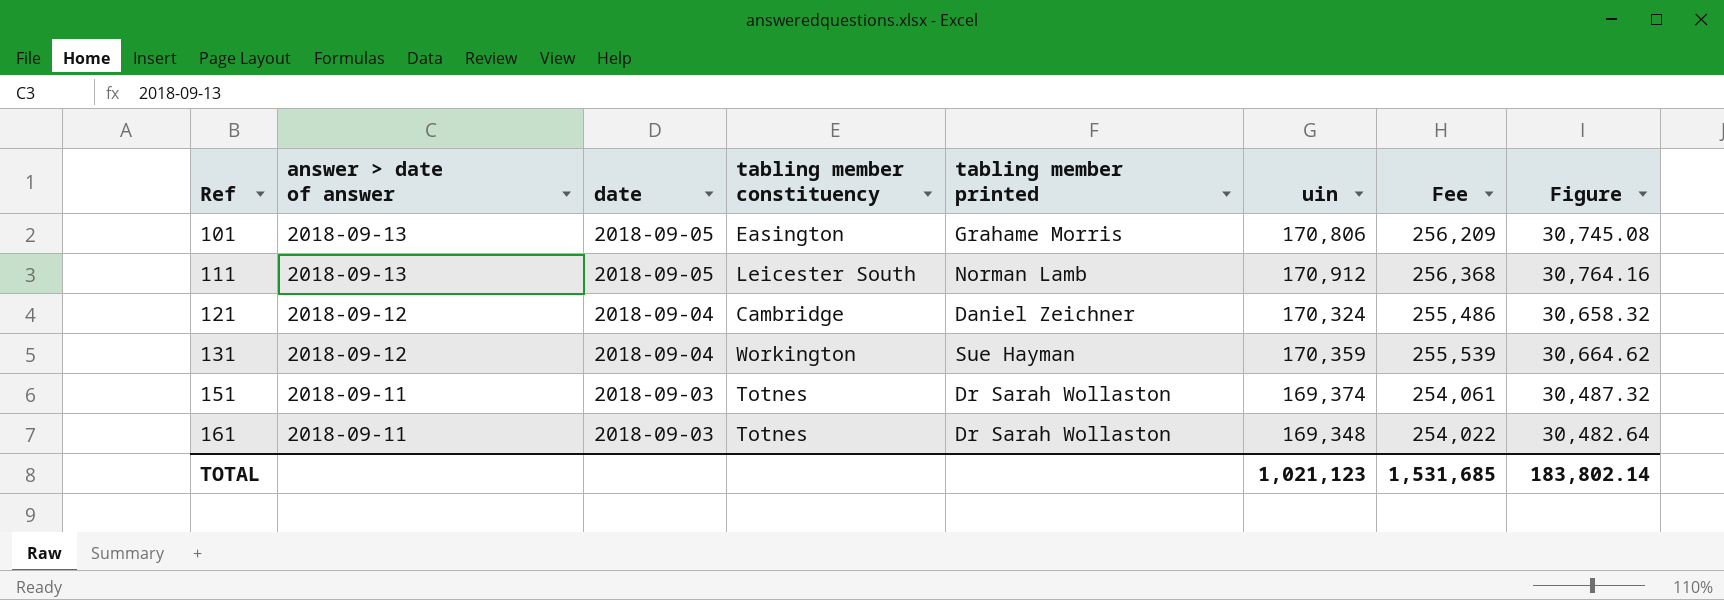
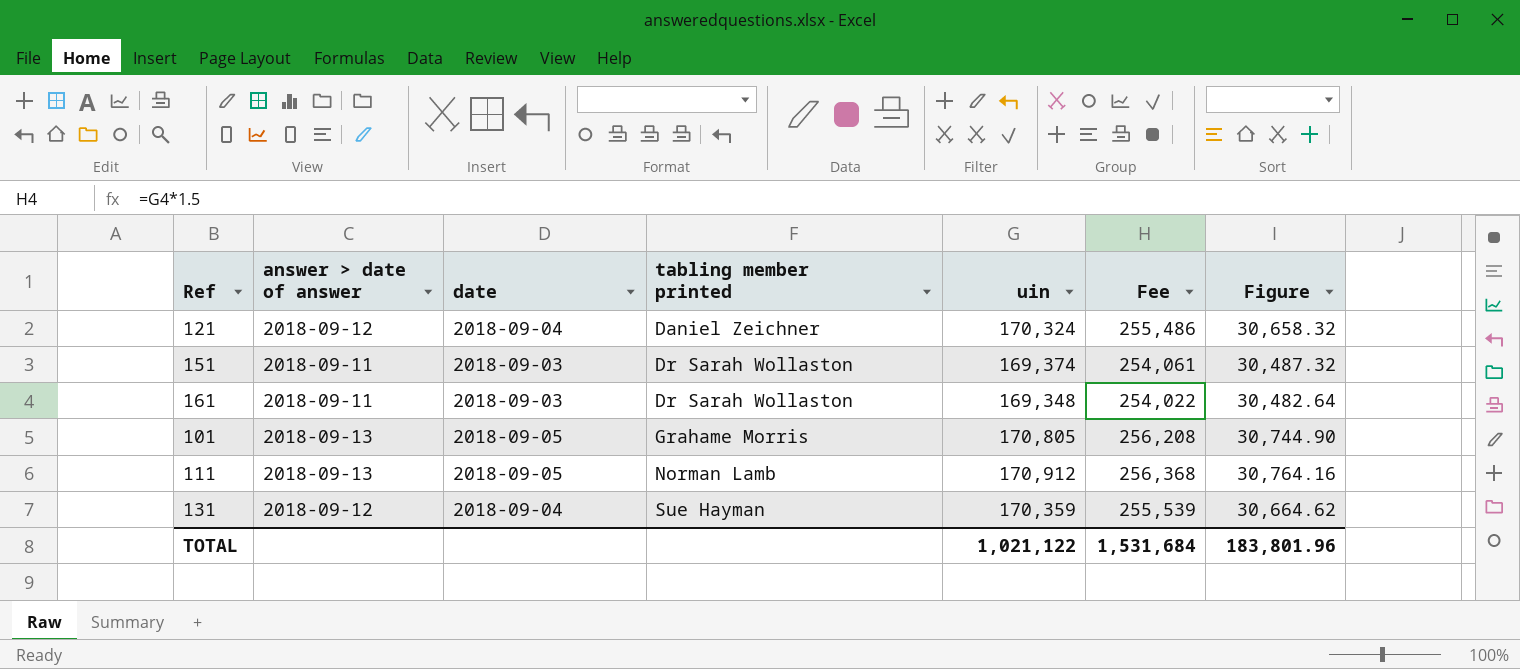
row order: Ref ascending -> tabling member printed ascending
column tabling member constituency | position: 4 -> none
101 | uin: 170,806 -> 170,805
101 | Fee: 256,209 -> 256,208
101 | Figure: 30,745.08 -> 30,744.90
TOTAL | uin: 1,021,123 -> 1,021,122
TOTAL | Fee: 1,531,685 -> 1,531,684
TOTAL | Figure: 183,802.14 -> 183,801.96

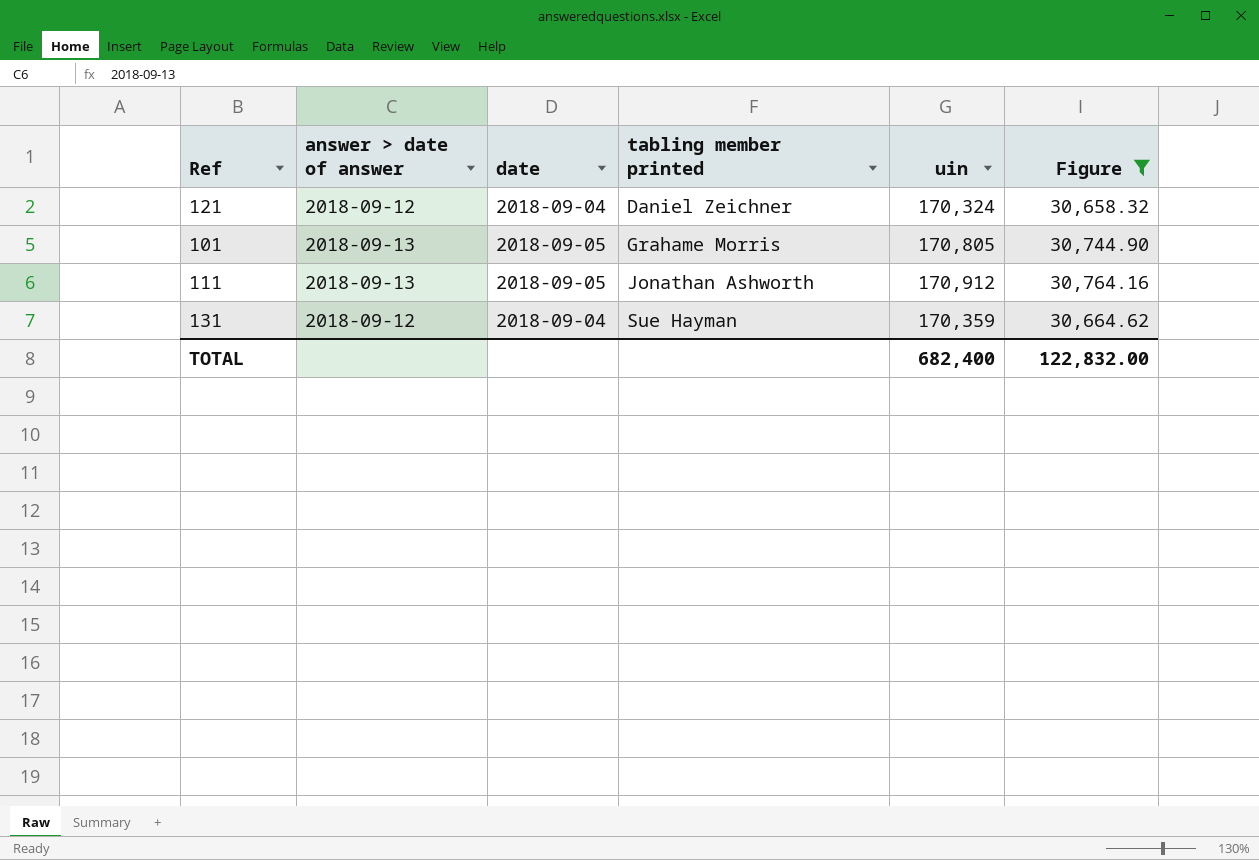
filter: none -> Figure >= 30,658.32
column Fee | formula: [uin] * 1.5 -> none
111 | tabling member printed: Norman Lamb -> Jonathan Ashworth
TOTAL | uin: 1,021,122 -> 682,400
TOTAL | Figure: 183,801.96 -> 122,832.00

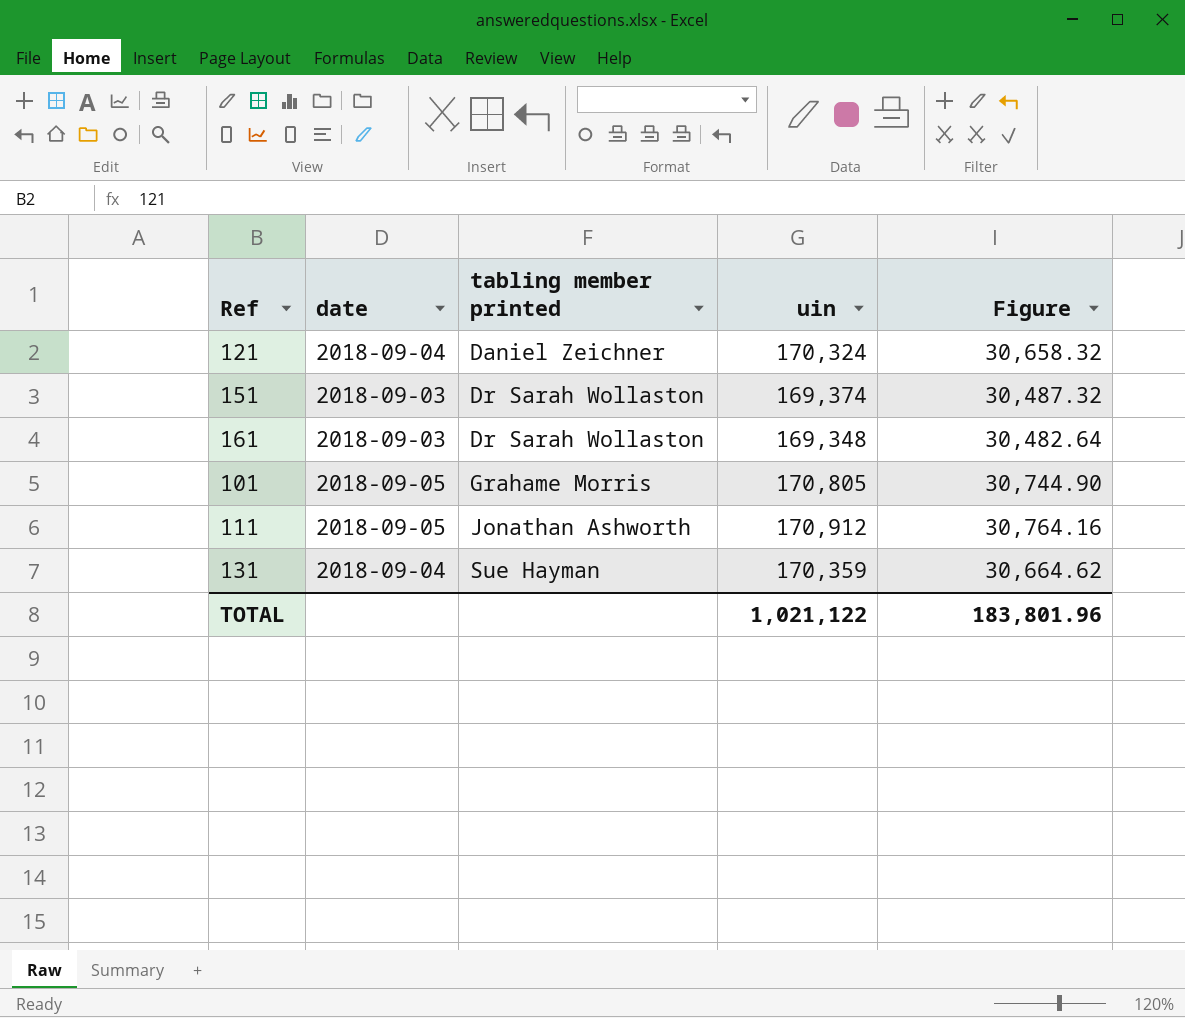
filter: Figure >= 30,658.32 -> none
column answer > date of answer | position: 2 -> none
TOTAL | uin: 682,400 -> 1,021,122
TOTAL | Figure: 122,832.00 -> 183,801.96

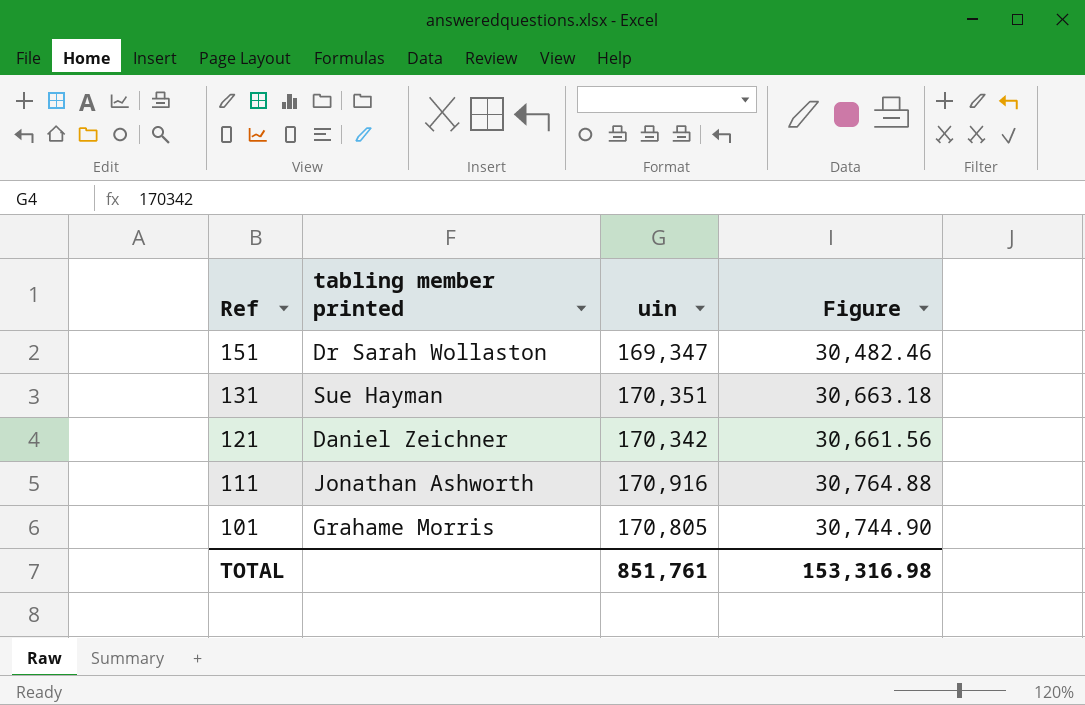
row order: tabling member printed ascending -> Ref descending
column date | position: 2 -> none
row 161: 2018-09-03 | Dr Sarah Wollaston | 169,348 | 30,482.64 -> none
151 | uin: 169,374 -> 169,347
151 | Figure: 30,487.32 -> 30,482.46
131 | uin: 170,359 -> 170,351
131 | Figure: 30,664.62 -> 30,663.18
121 | uin: 170,324 -> 170,342
121 | Figure: 30,658.32 -> 30,661.56
111 | uin: 170,912 -> 170,916
111 | Figure: 30,764.16 -> 30,764.88
TOTAL | uin: 1,021,122 -> 851,761
TOTAL | Figure: 183,801.96 -> 153,316.98

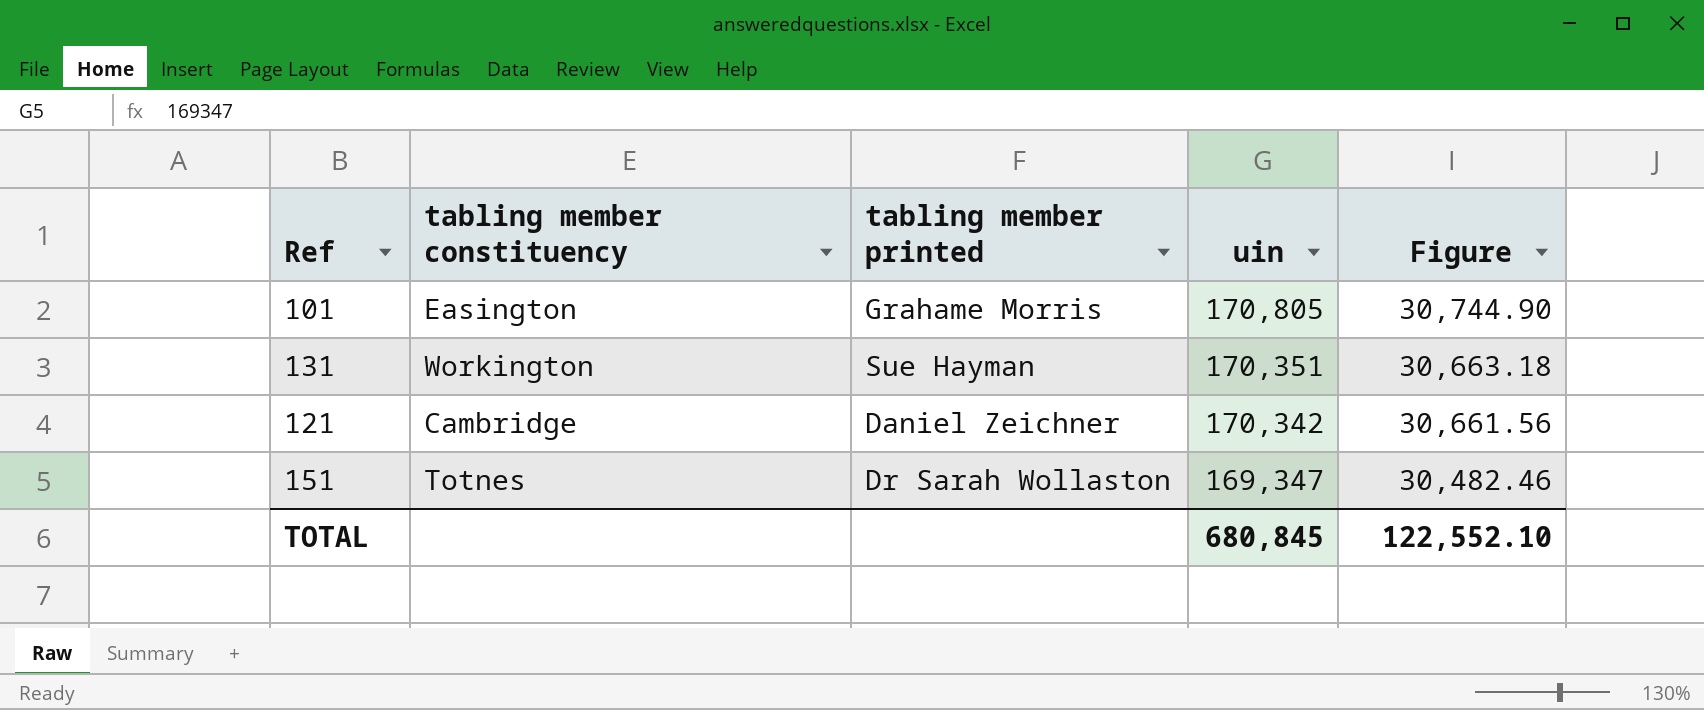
row order: Ref descending -> uin descending
column tabling member constituency | position: none -> 2
row 111: Jonathan Ashworth | 170,916 | 30,764.88 -> none
TOTAL | uin: 851,761 -> 680,845
TOTAL | Figure: 153,316.98 -> 122,552.10

